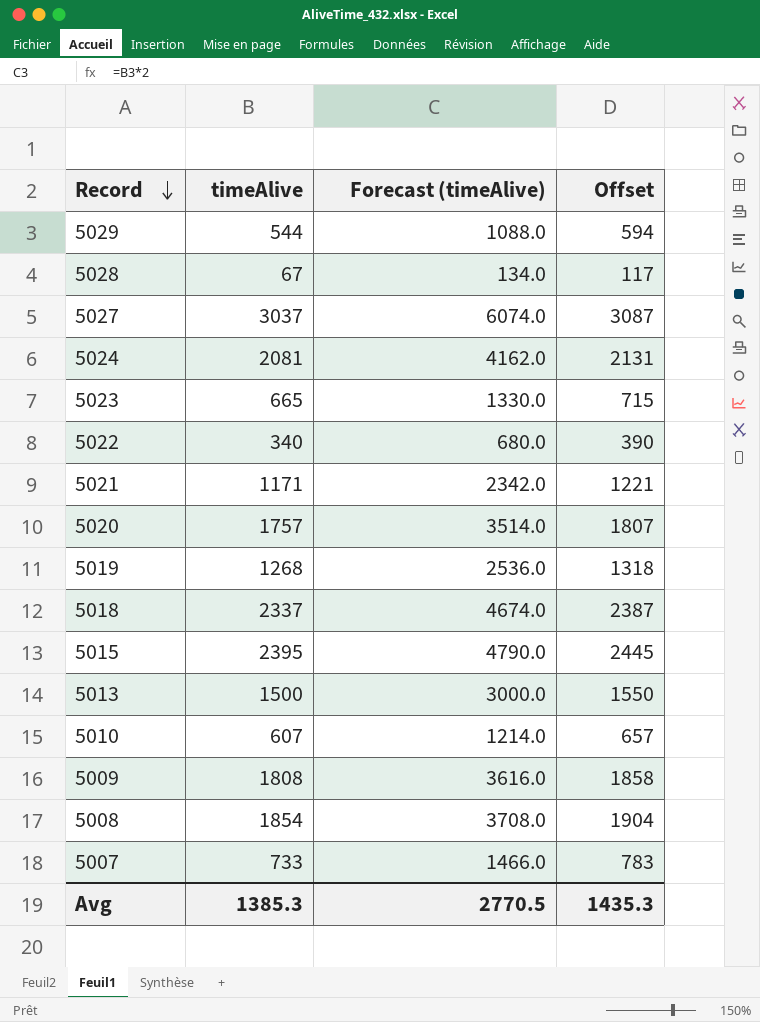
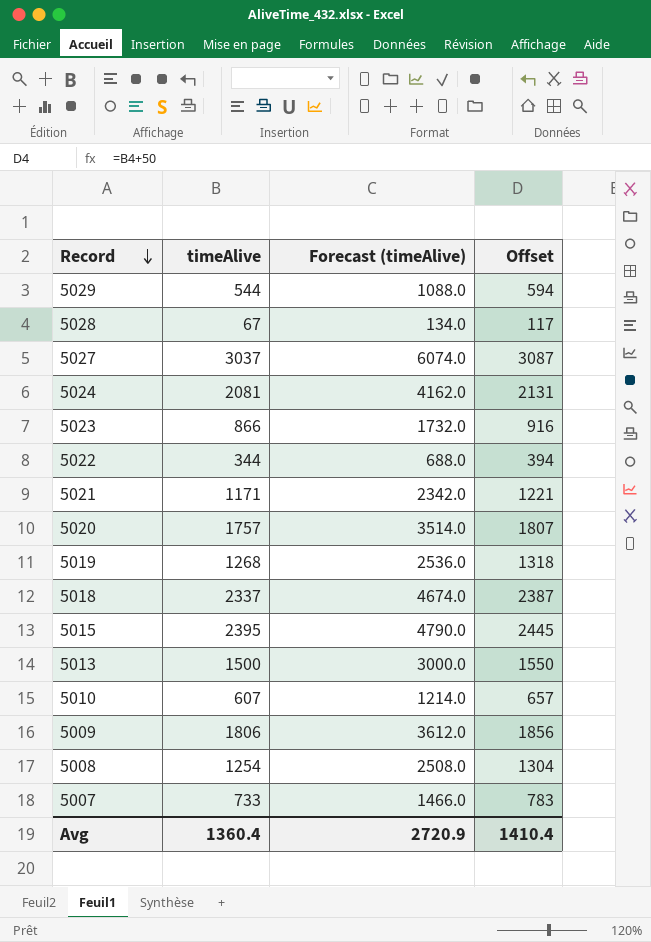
5023 | timeAlive: 665 -> 866
5023 | Forecast (timeAlive): 1330.0 -> 1732.0
5023 | Offset: 715 -> 916
5022 | timeAlive: 340 -> 344
5022 | Forecast (timeAlive): 680.0 -> 688.0
5022 | Offset: 390 -> 394
5009 | timeAlive: 1808 -> 1806
5009 | Forecast (timeAlive): 3616.0 -> 3612.0
5009 | Offset: 1858 -> 1856
5008 | timeAlive: 1854 -> 1254
5008 | Forecast (timeAlive): 3708.0 -> 2508.0
5008 | Offset: 1904 -> 1304
Avg | timeAlive: 1385.3 -> 1360.4
Avg | Forecast (timeAlive): 2770.5 -> 2720.9
Avg | Offset: 1435.3 -> 1410.4

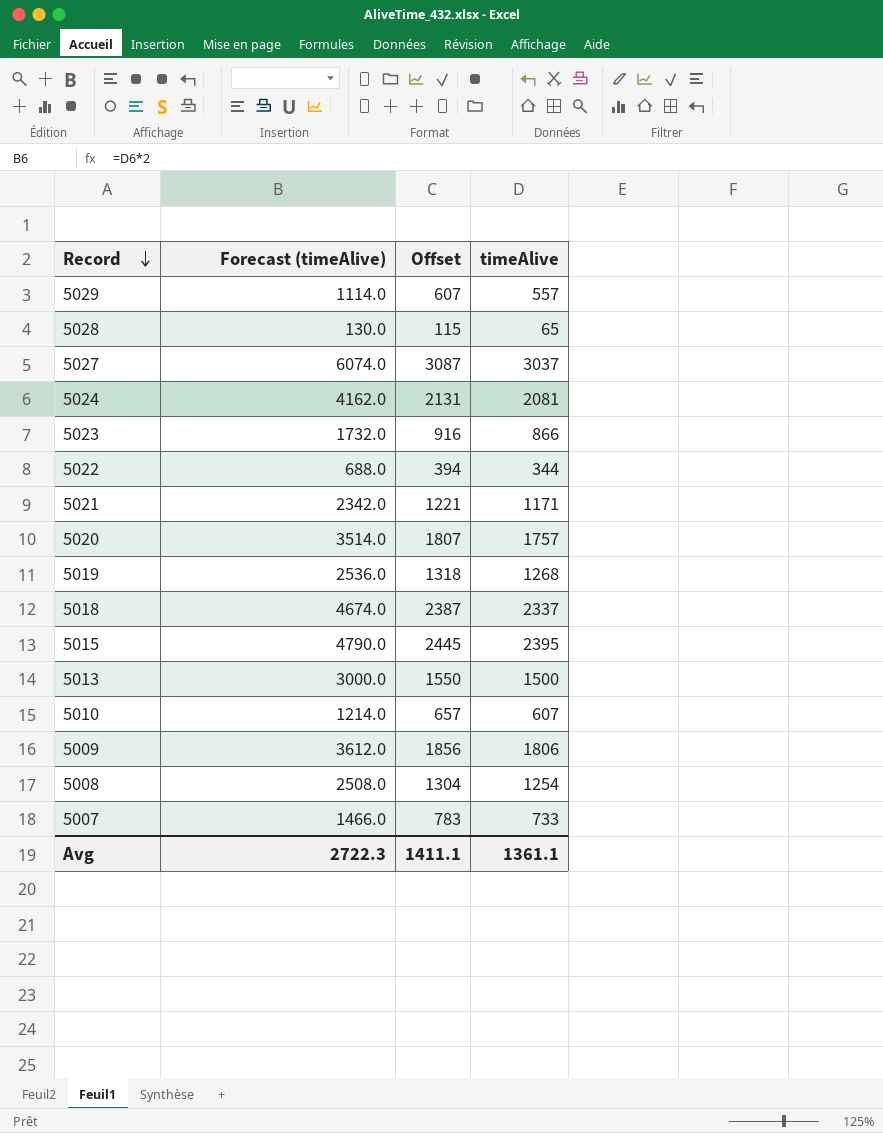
column timeAlive | position: 2 -> 4
5029 | Forecast (timeAlive): 1088.0 -> 1114.0
5029 | Offset: 594 -> 607
5029 | timeAlive: 544 -> 557
5028 | Forecast (timeAlive): 134.0 -> 130.0
5028 | Offset: 117 -> 115
5028 | timeAlive: 67 -> 65
Avg | Forecast (timeAlive): 2720.9 -> 2722.3
Avg | Offset: 1410.4 -> 1411.1
Avg | timeAlive: 1360.4 -> 1361.1

